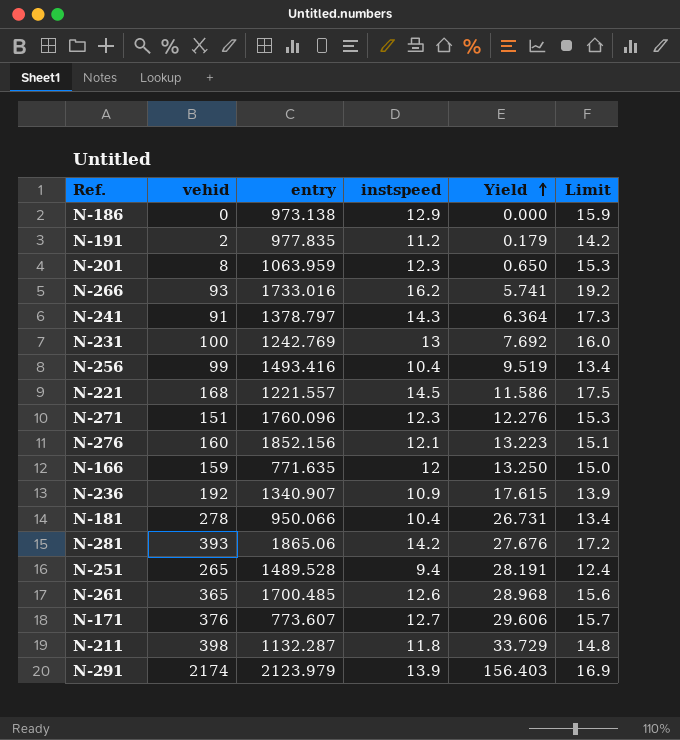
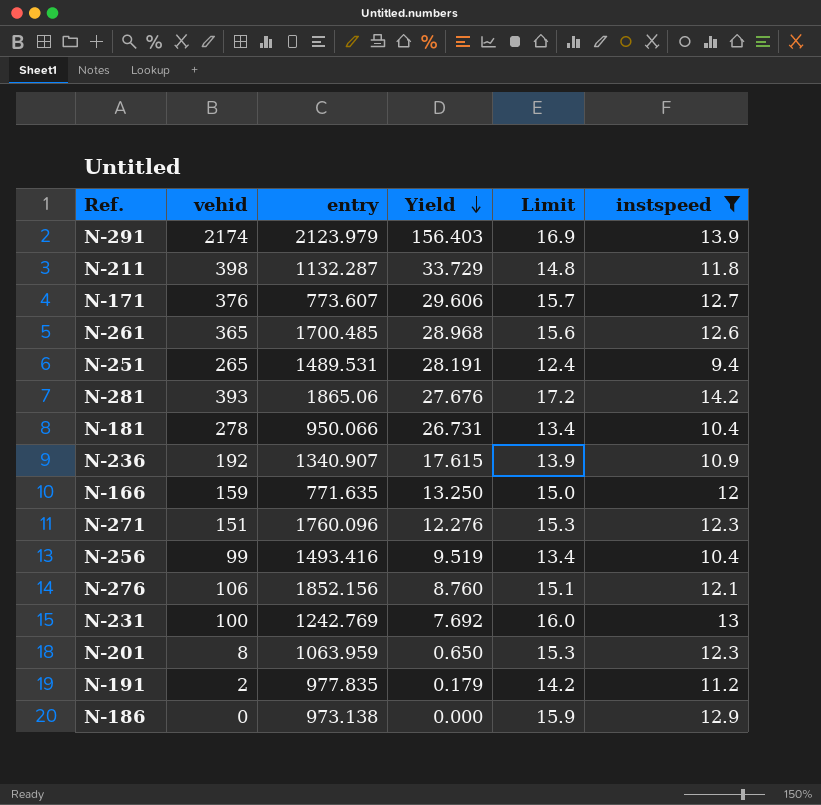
filter: none -> instspeed <= 14.2
row order: Yield ascending -> Yield descending
column instspeed | position: 4 -> 6
N-251 | entry: 1489.528 -> 1489.531
N-276 | vehid: 160 -> 106
N-276 | Yield: 13.223 -> 8.760

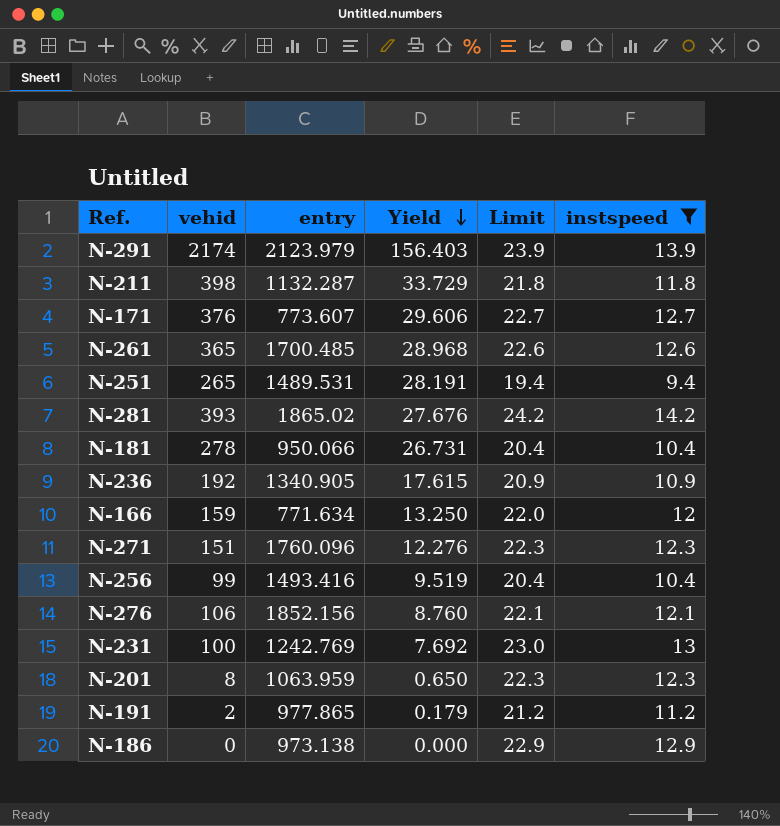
column Limit | formula: [instspeed] + 3 -> [instspeed] + 10
N-281 | entry: 1865.06 -> 1865.02
N-236 | entry: 1340.907 -> 1340.905
N-166 | entry: 771.635 -> 771.634
N-191 | entry: 977.835 -> 977.865

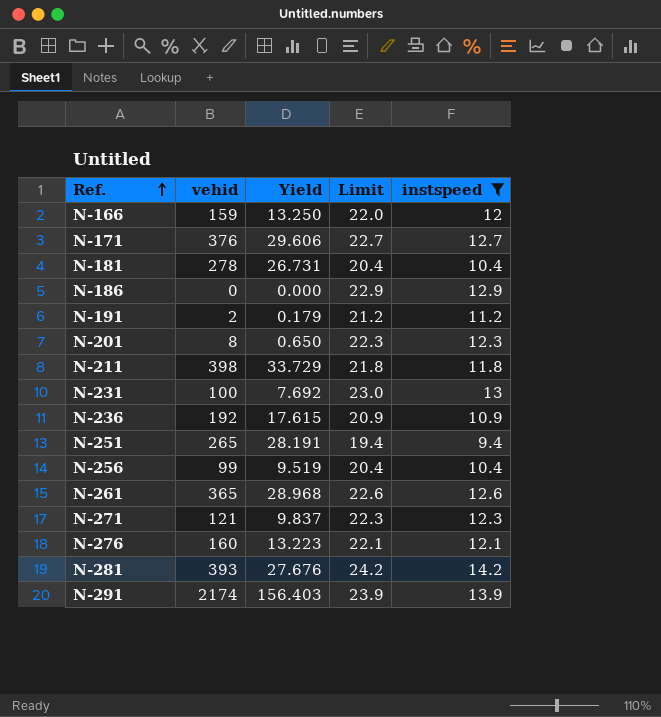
row order: Yield descending -> Ref. ascending
column entry | position: 3 -> none
N-271 | vehid: 151 -> 121
N-271 | Yield: 12.276 -> 9.837
N-276 | vehid: 106 -> 160
N-276 | Yield: 8.760 -> 13.223

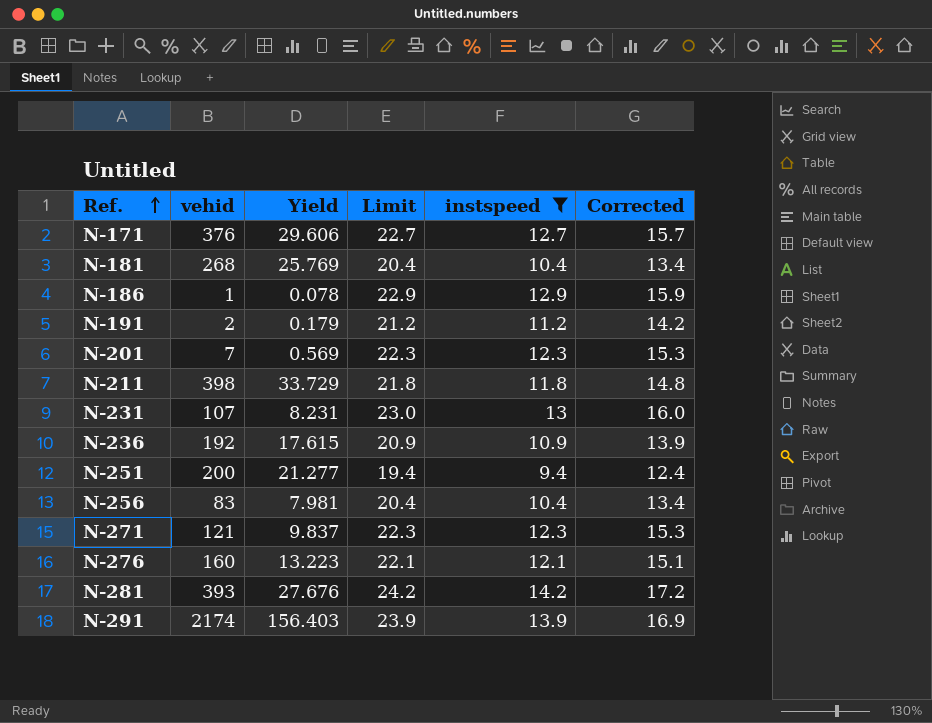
column Corrected | formula: none -> [instspeed] + 3
row N-166: 159 | 13.250 | 22.0 | 12 -> none
row N-261: 365 | 28.968 | 22.6 | 12.6 -> none
N-181 | vehid: 278 -> 268
N-181 | Yield: 26.731 -> 25.769
N-186 | vehid: 0 -> 1
N-186 | Yield: 0.000 -> 0.078
N-201 | vehid: 8 -> 7
N-201 | Yield: 0.650 -> 0.569
N-231 | vehid: 100 -> 107
N-231 | Yield: 7.692 -> 8.231
N-251 | vehid: 265 -> 200
N-251 | Yield: 28.191 -> 21.277
N-256 | vehid: 99 -> 83
N-256 | Yield: 9.519 -> 7.981

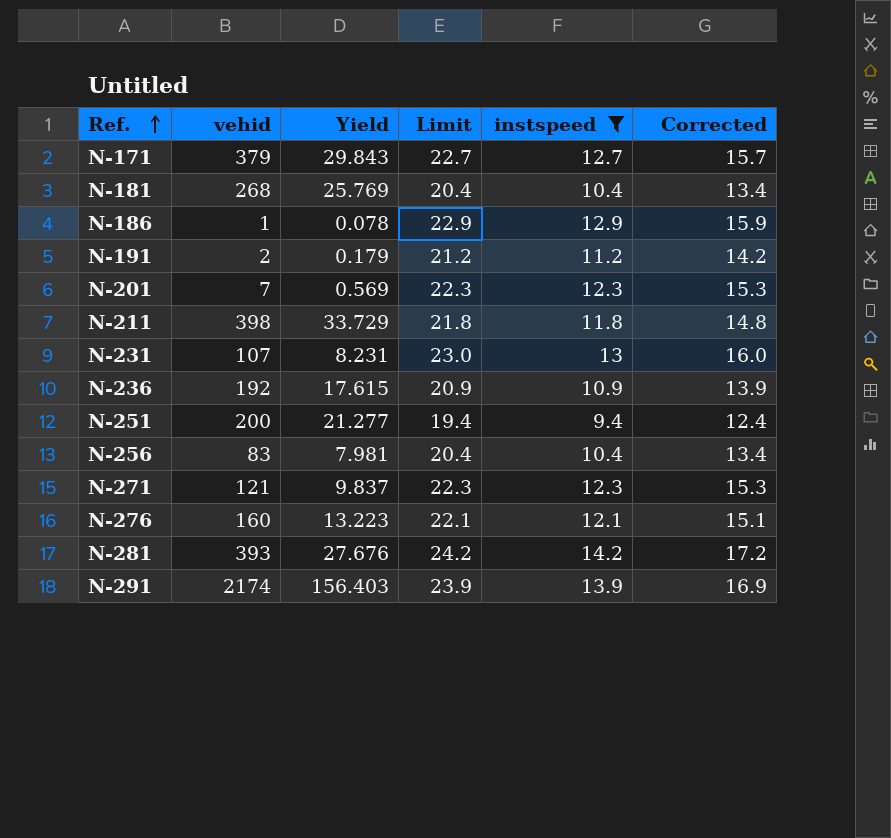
N-171 | vehid: 376 -> 379
N-171 | Yield: 29.606 -> 29.843

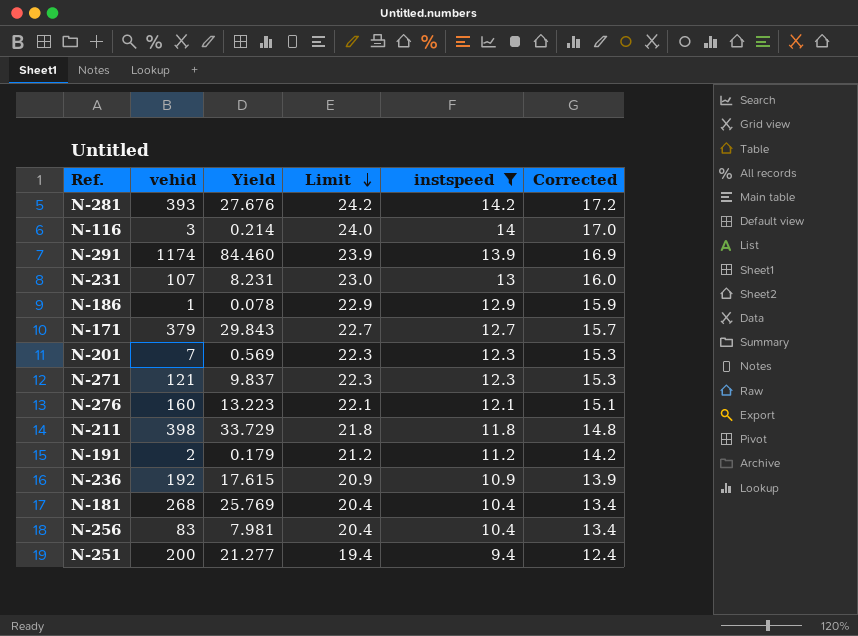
row order: Ref. ascending -> Limit descending
row N-116: none -> 3 | 0.214 | 24.0 | 14 | 17.0
N-291 | vehid: 2174 -> 1174
N-291 | Yield: 156.403 -> 84.460

